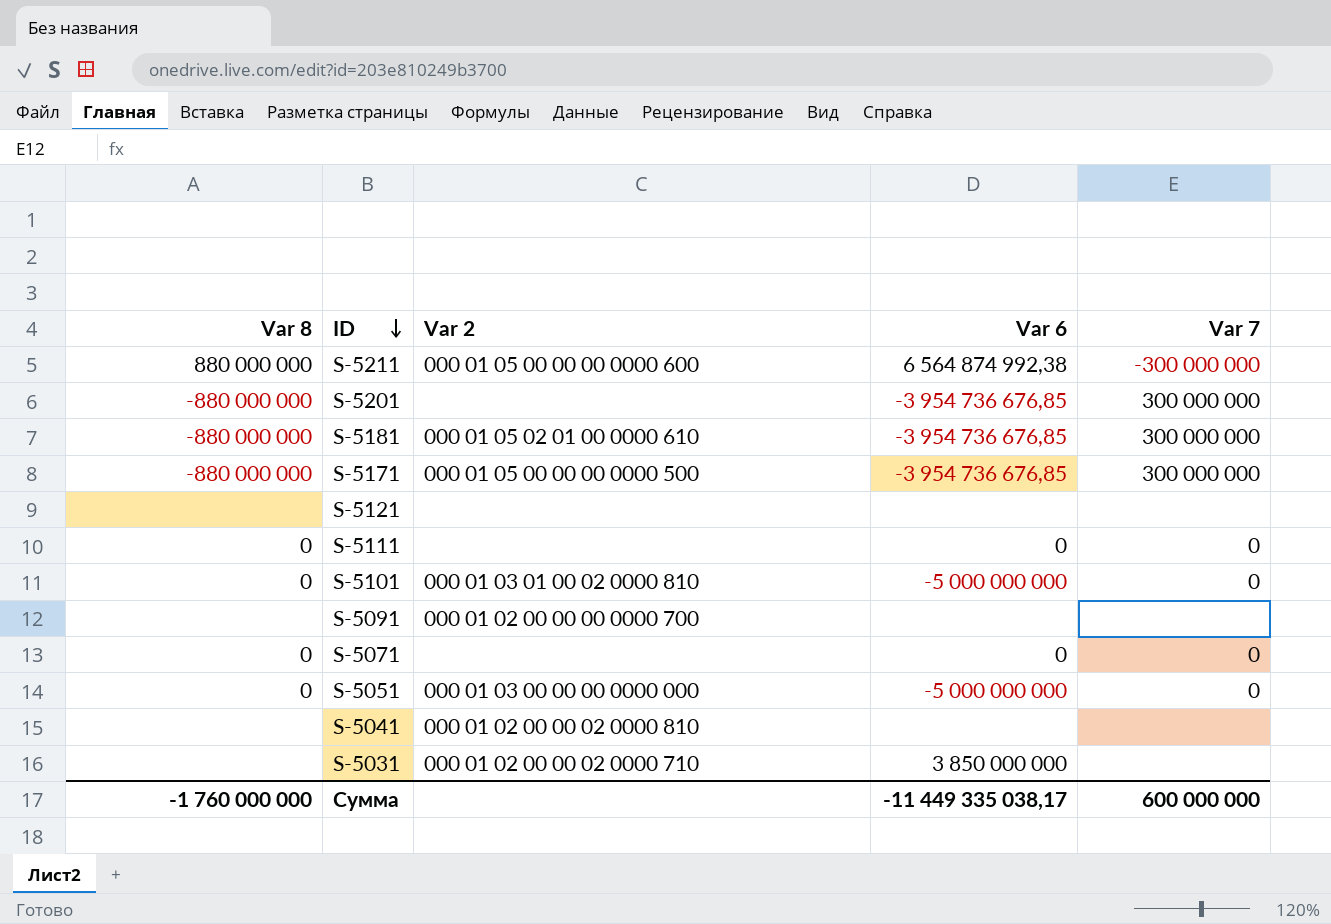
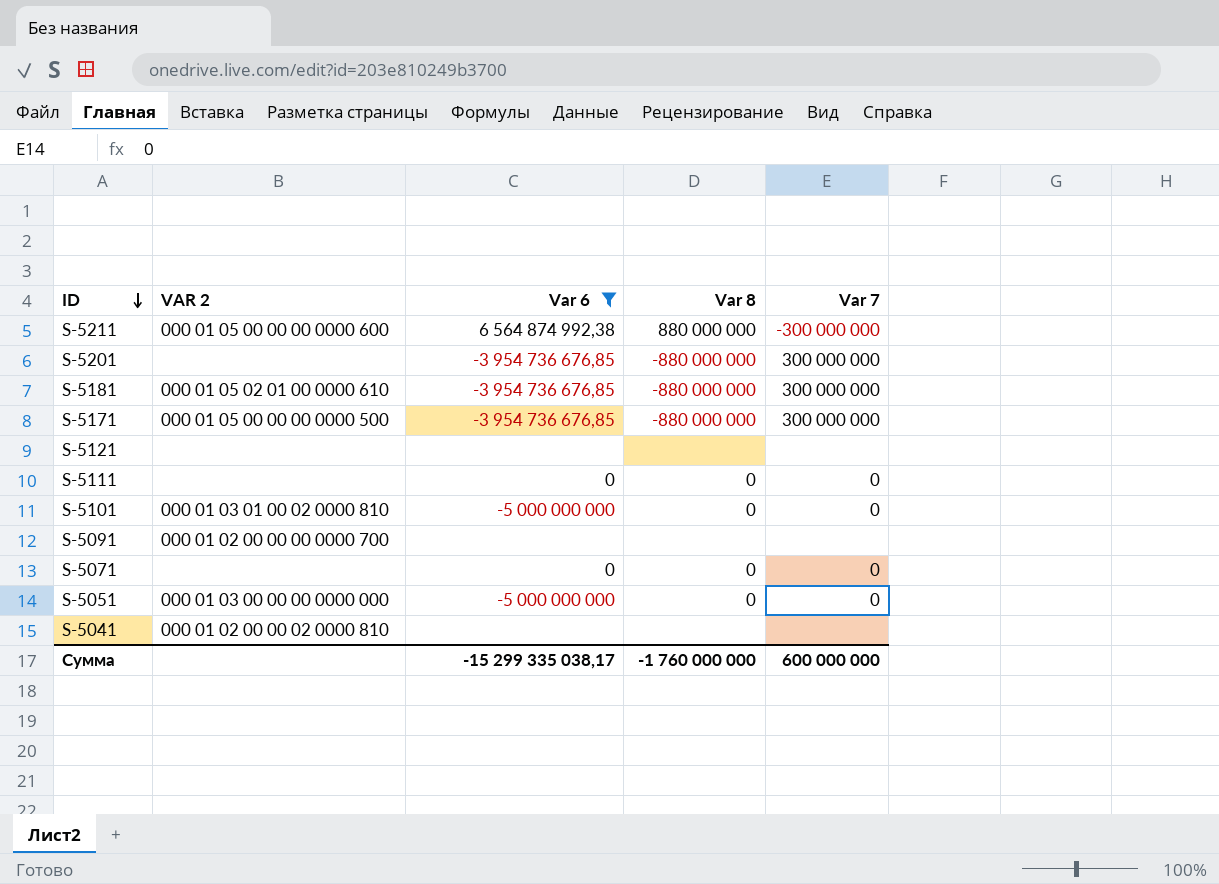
filter: none -> Var 6 != 3 850 000 000
column name: Var 2 -> VAR 2
column Var 8 | position: 1 -> 4
Сумма | Var 6: -11 449 335 038,17 -> -15 299 335 038,17

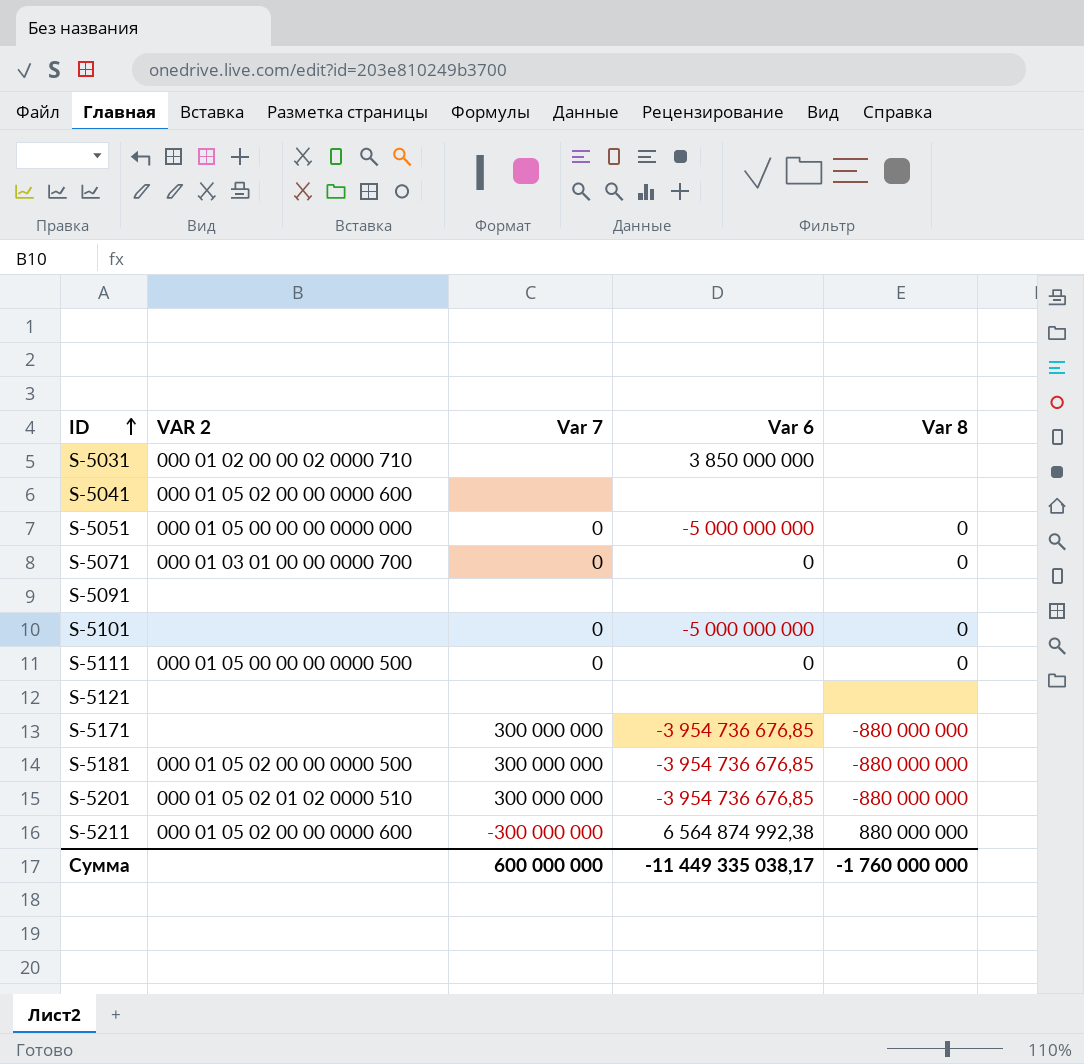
filter: Var 6 != 3 850 000 000 -> none
row order: ID descending -> ID ascending
column Var 7 | position: 5 -> 3
S-5041 | VAR 2: 000 01 02 00 00 02 0000 810 -> 000 01 05 02 00 00 0000 600
S-5051 | VAR 2: 000 01 03 00 00 00 0000 000 -> 000 01 05 00 00 00 0000 000
S-5071 | VAR 2: none -> 000 01 03 01 00 00 0000 700
S-5091 | VAR 2: 000 01 02 00 00 00 0000 700 -> none
S-5101 | VAR 2: 000 01 03 01 00 02 0000 810 -> none
S-5111 | VAR 2: none -> 000 01 05 00 00 00 0000 500
S-5171 | VAR 2: 000 01 05 00 00 00 0000 500 -> none
S-5181 | VAR 2: 000 01 05 02 01 00 0000 610 -> 000 01 05 02 00 00 0000 500
S-5201 | VAR 2: none -> 000 01 05 02 01 02 0000 510
S-5211 | VAR 2: 000 01 05 00 00 00 0000 600 -> 000 01 05 02 00 00 0000 600
Сумма | Var 6: -15 299 335 038,17 -> -11 449 335 038,17

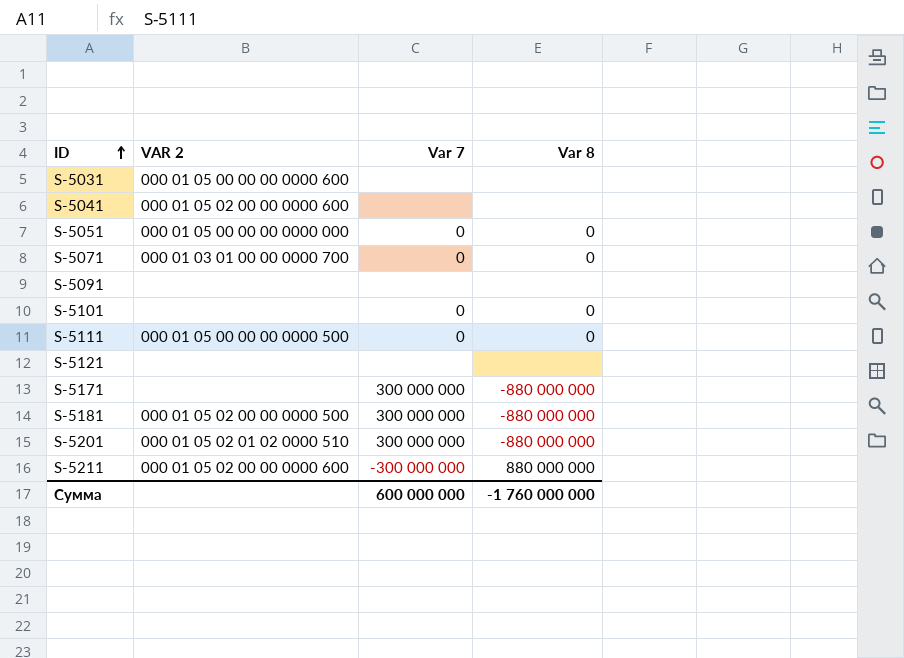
column Var 6 | position: 4 -> none
S-5031 | VAR 2: 000 01 02 00 00 02 0000 710 -> 000 01 05 00 00 00 0000 600

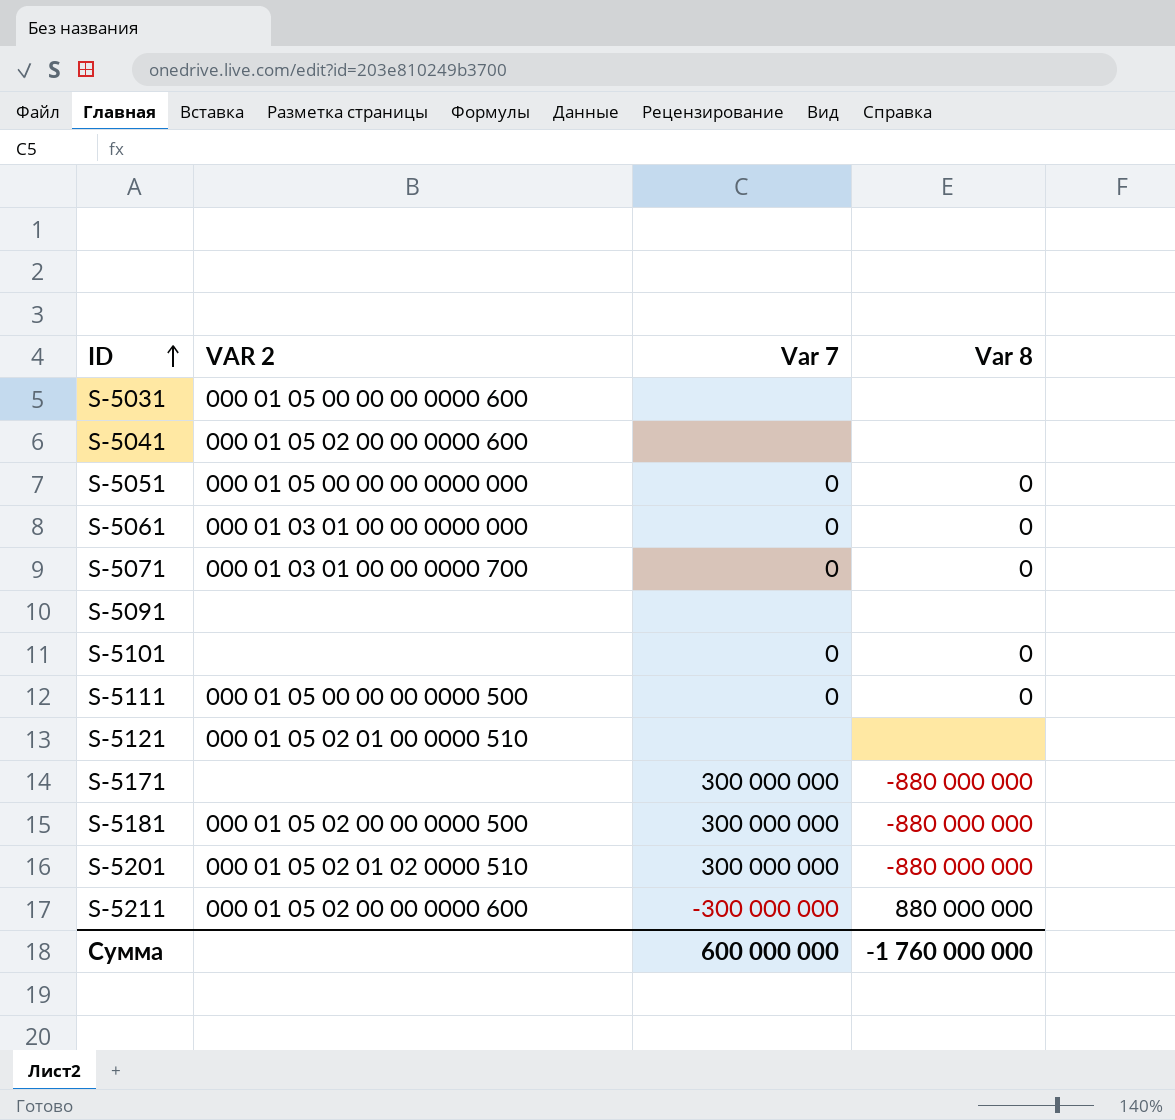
row S-5061: none -> 000 01 03 01 00 00 0000 000 | 0 | 0
S-5121 | VAR 2: none -> 000 01 05 02 01 00 0000 510

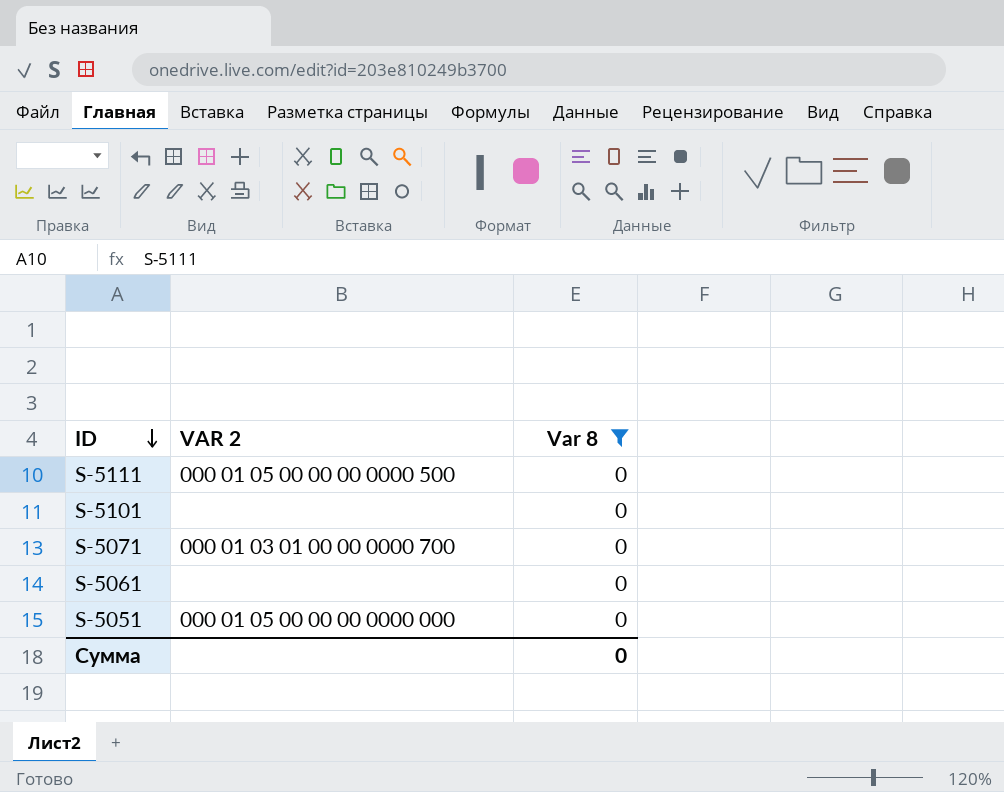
filter: none -> Var 8 = 0
row order: ID ascending -> ID descending
column Var 7 | position: 3 -> none
S-5061 | VAR 2: 000 01 03 01 00 00 0000 000 -> none
Сумма | Var 8: -1 760 000 000 -> 0

